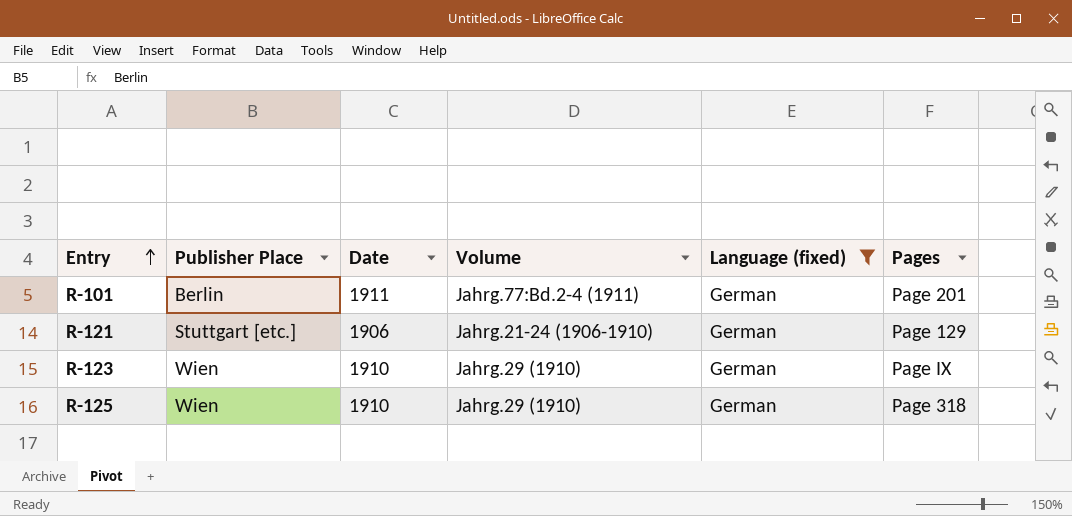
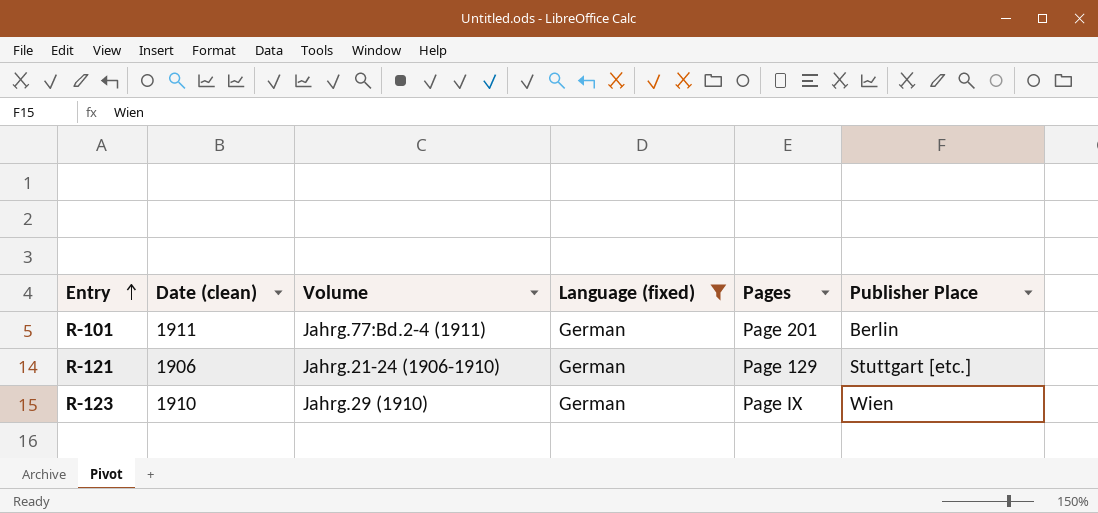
column name: Date -> Date (clean)
column Publisher Place | position: 2 -> 6
row R-125: Wien | 1910 | Jahrg.29 (1910) | German | Page 318 -> none

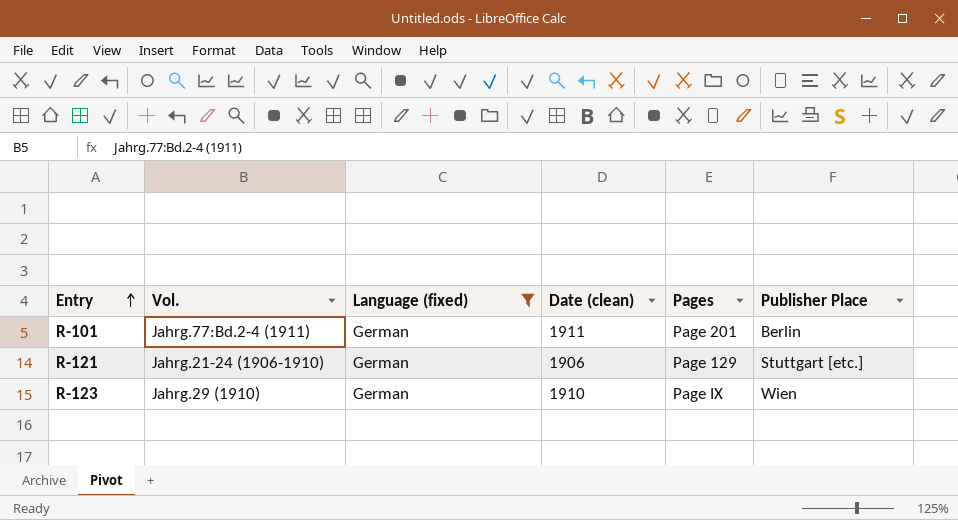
column name: Volume -> Vol.
column Date (clean) | position: 2 -> 4

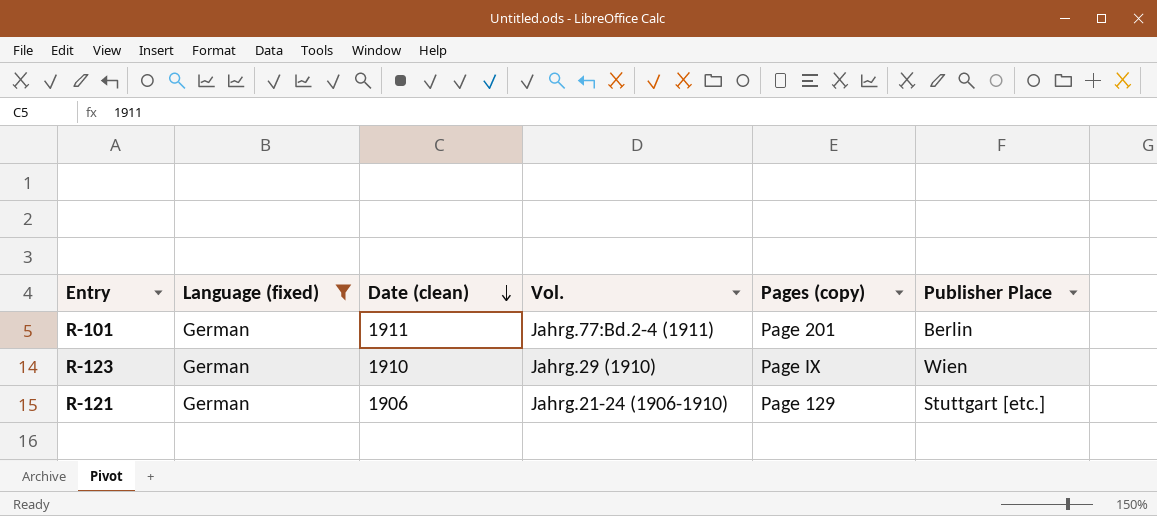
row order: Entry ascending -> Date (clean) descending
column Vol. | position: 2 -> 4
column name: Pages -> Pages (copy)

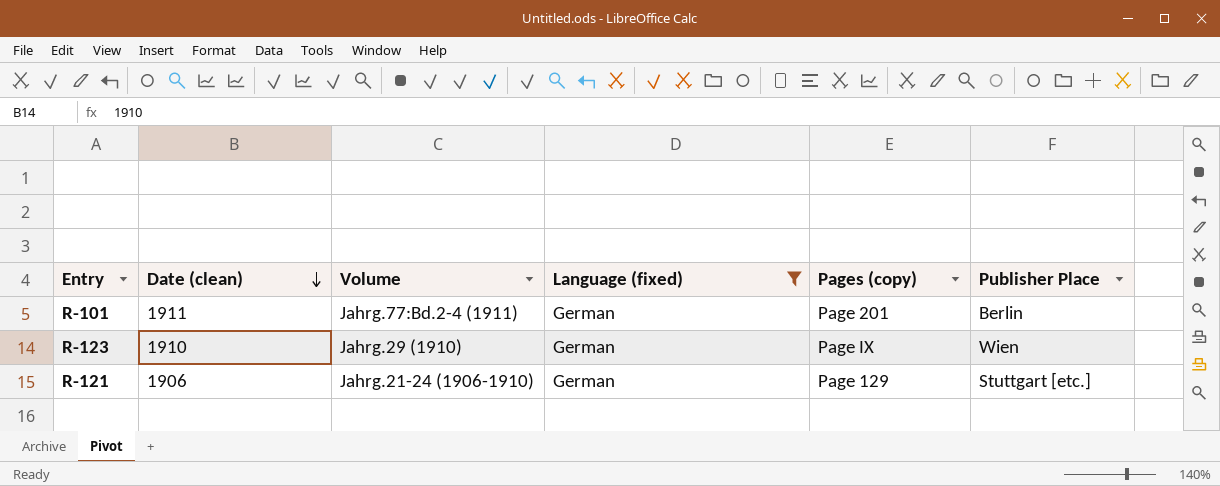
column name: Vol. -> Volume
column Language (fixed) | position: 2 -> 4

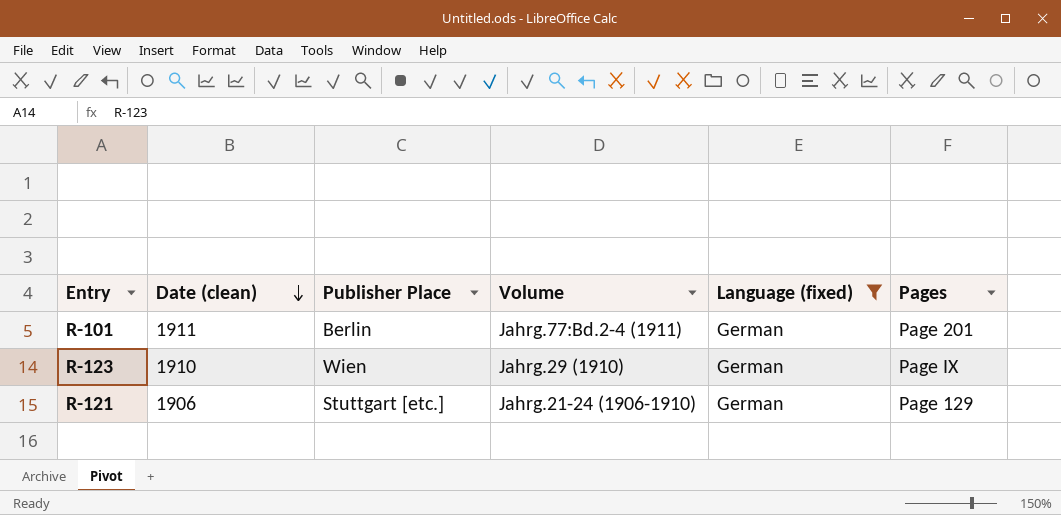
column Publisher Place | position: 6 -> 3
column name: Pages (copy) -> Pages

